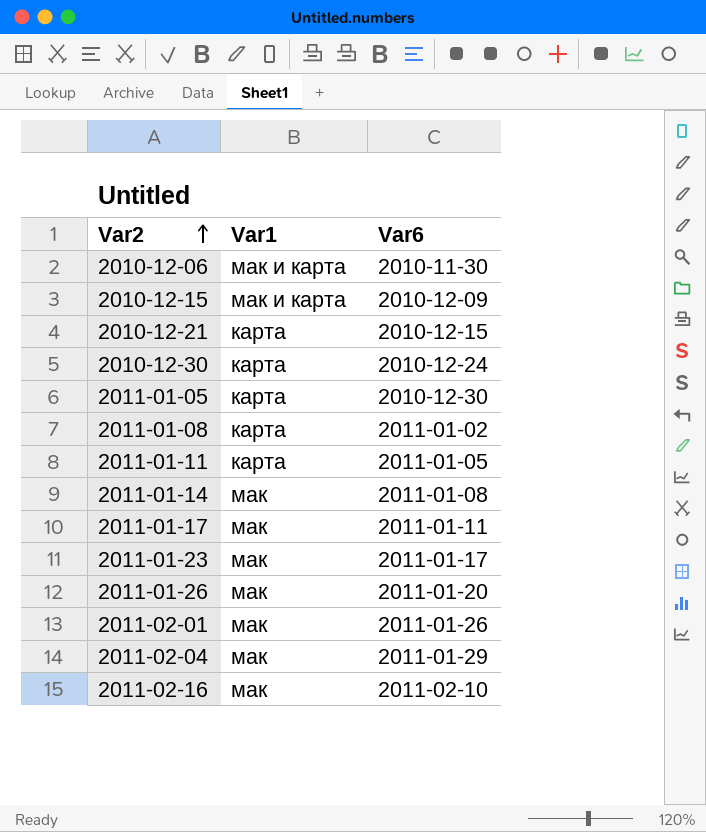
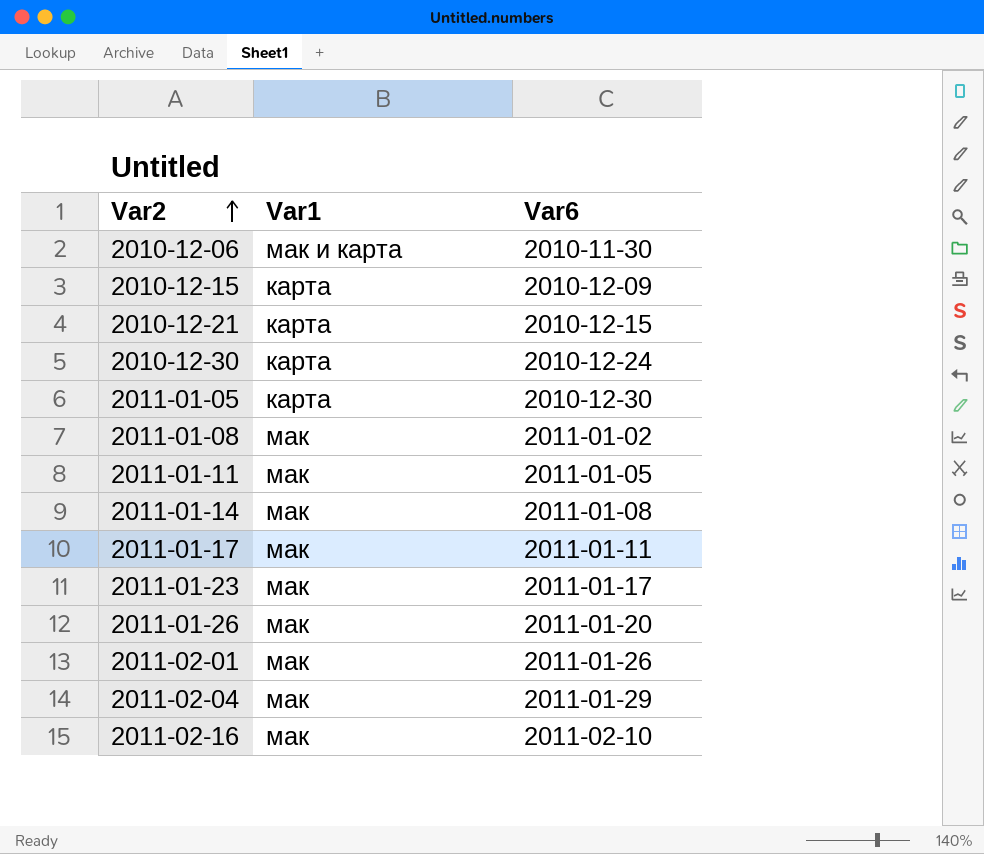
2010-12-15 | Var1: мак и карта -> карта
2011-01-08 | Var1: карта -> мак
2011-01-11 | Var1: карта -> мак

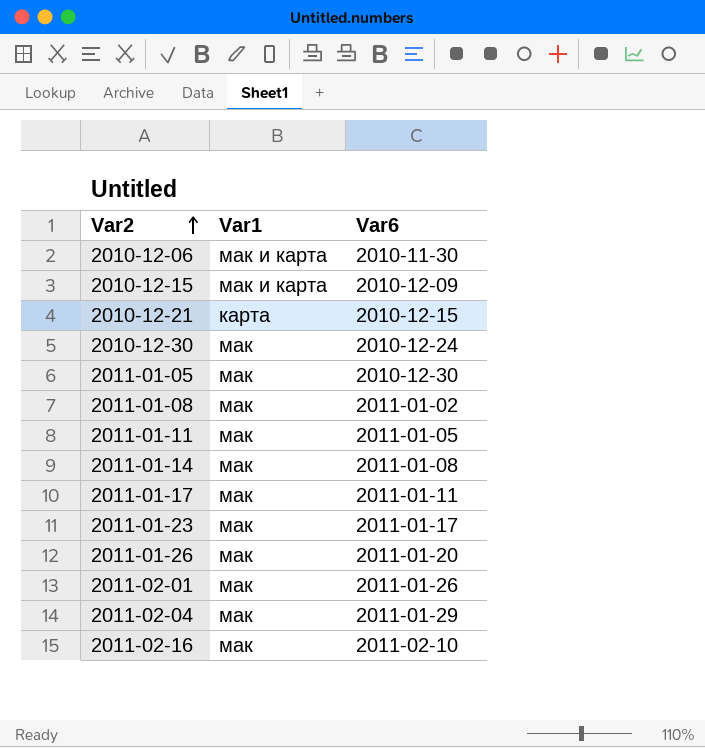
2010-12-15 | Var1: карта -> мак и карта
2010-12-30 | Var1: карта -> мак
2011-01-05 | Var1: карта -> мак

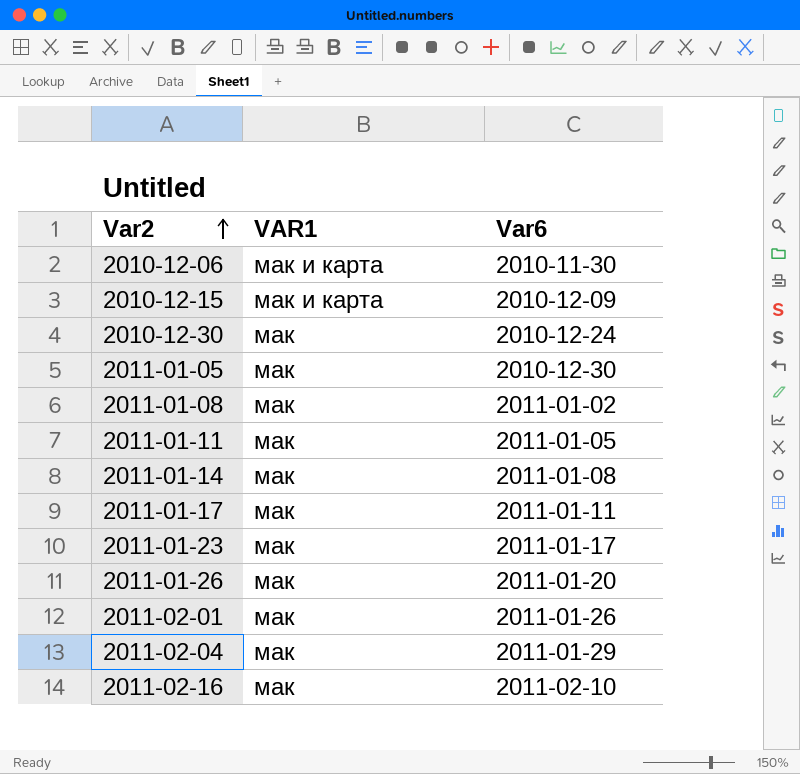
column name: Var1 -> VAR1
row 2010-12-21: карта | 2010-12-15 -> none

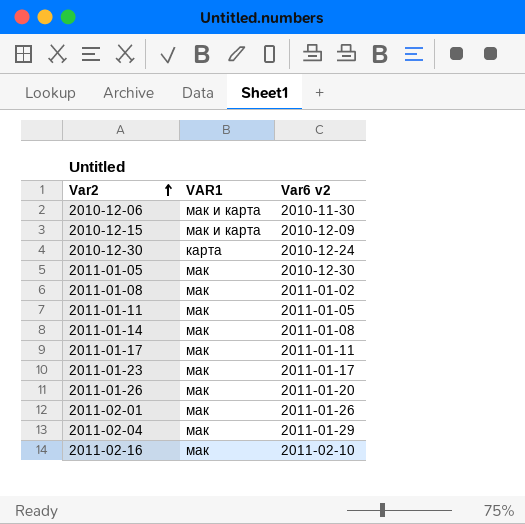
column name: Var6 -> Var6 v2
2010-12-30 | VAR1: мак -> карта

